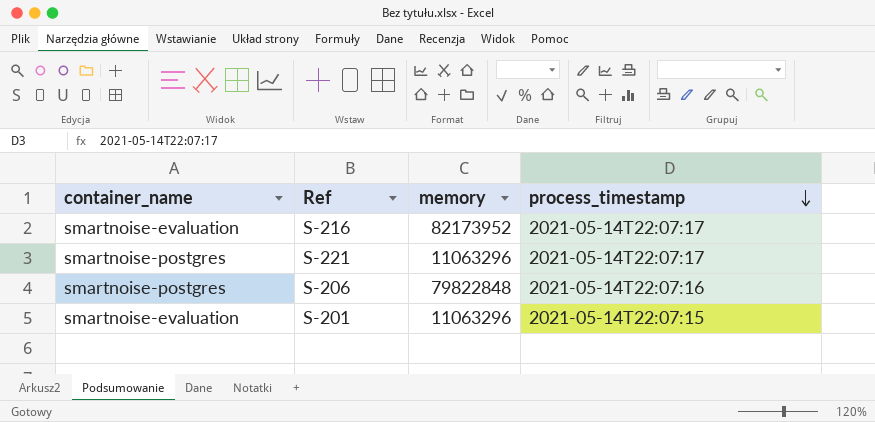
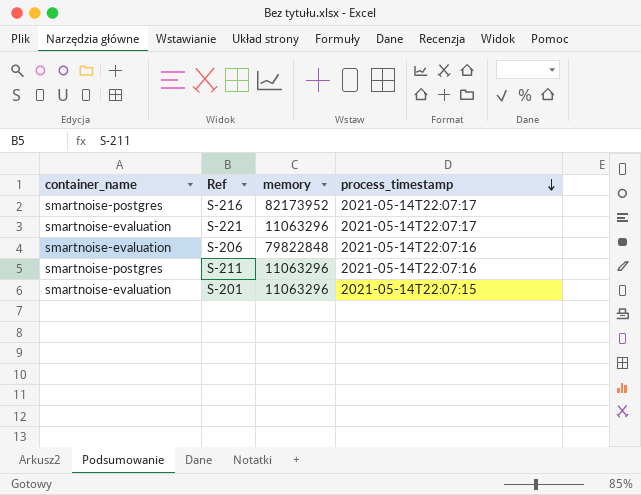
S-216 | container_name: smartnoise-evaluation -> smartnoise-postgres
S-221 | container_name: smartnoise-postgres -> smartnoise-evaluation
S-206 | container_name: smartnoise-postgres -> smartnoise-evaluation
row S-211: none -> smartnoise-postgres | 11063296 | 2021-05-14T22:07:16

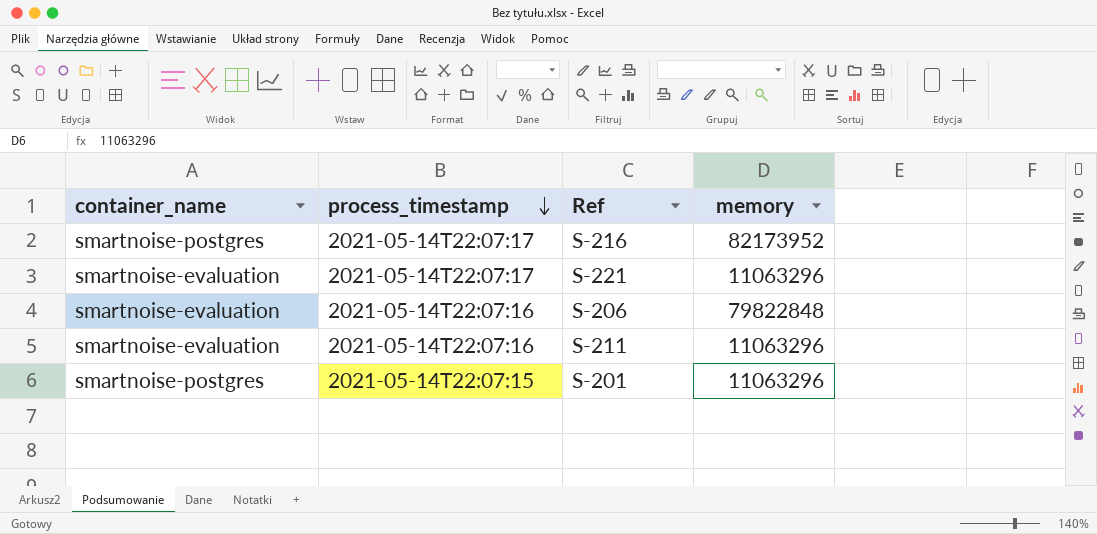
column process_timestamp | position: 4 -> 2
S-211 | container_name: smartnoise-postgres -> smartnoise-evaluation
S-201 | container_name: smartnoise-evaluation -> smartnoise-postgres

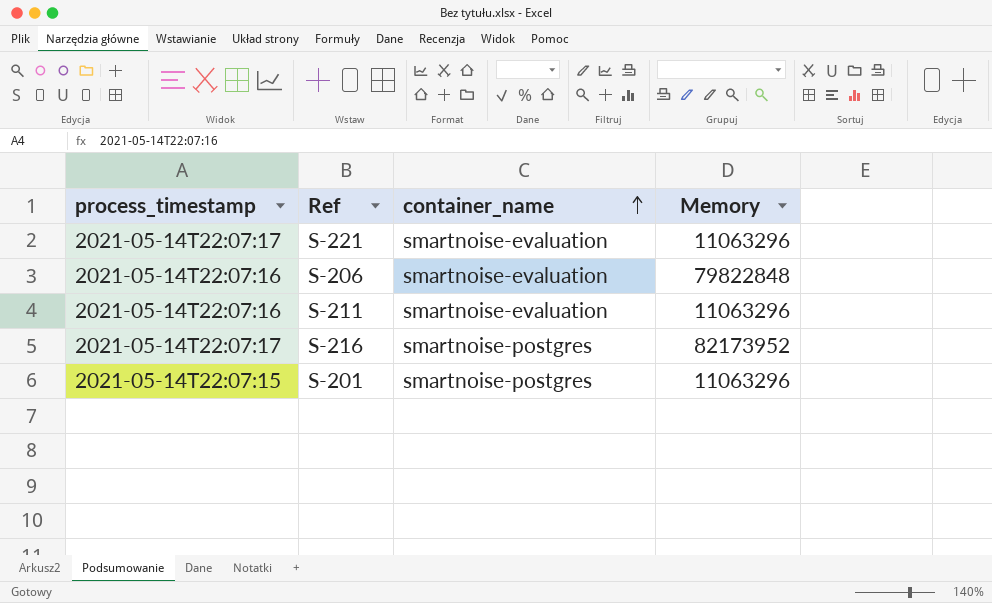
row order: process_timestamp descending -> container_name ascending
column container_name | position: 1 -> 3
column name: memory -> Memory

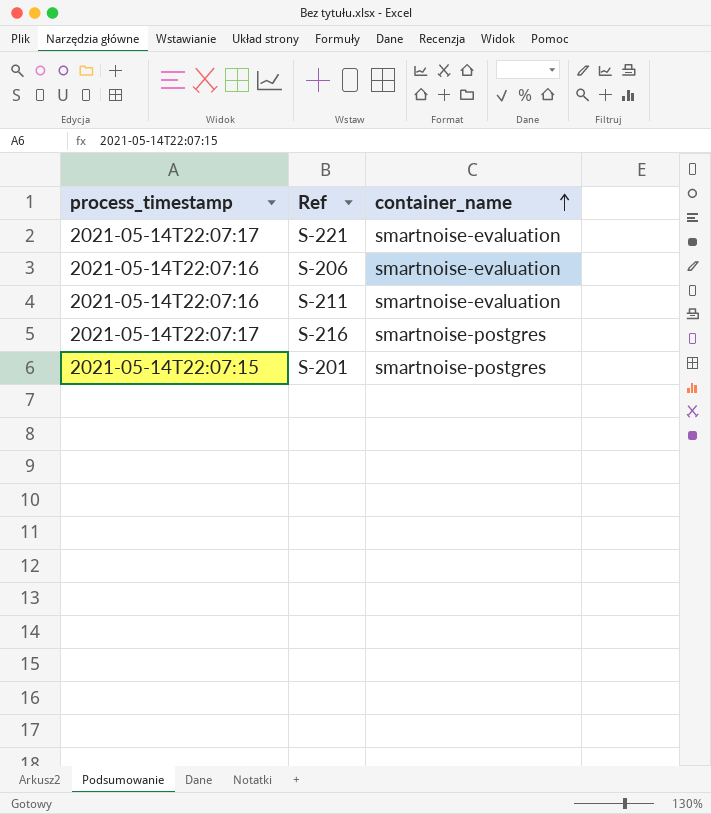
column Memory | position: 4 -> none

